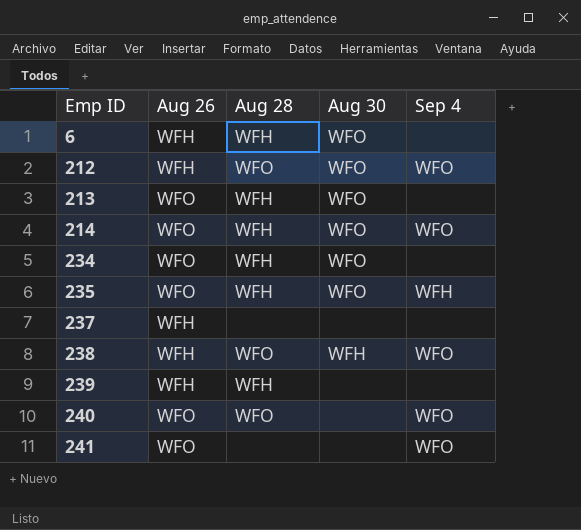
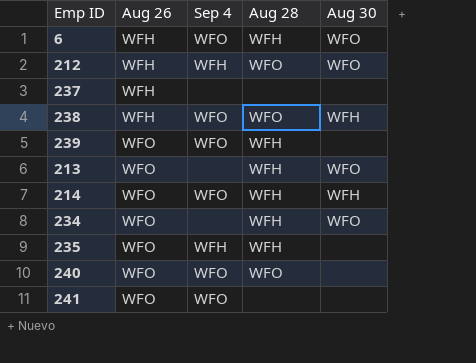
row order: Emp ID ascending -> Aug 26 ascending
column Sep 4 | position: 5 -> 3
6 | Sep 4: none -> WFO
212 | Sep 4: WFO -> WFH
239 | Aug 26: WFH -> WFO
239 | Sep 4: none -> WFO
214 | Aug 30: WFO -> WFH
235 | Aug 30: WFO -> none

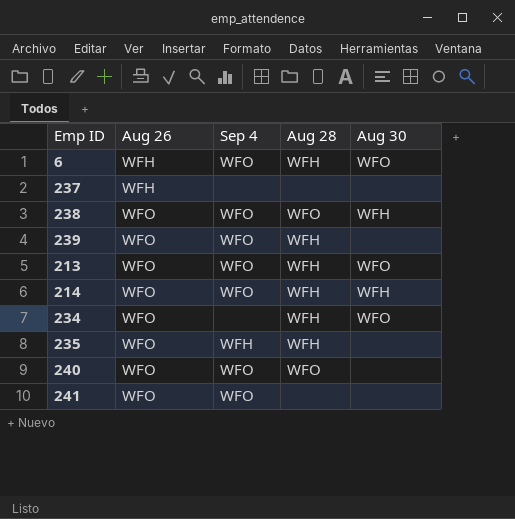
row 212: WFH | WFH | WFO | WFO -> none
238 | Aug 26: WFH -> WFO
213 | Sep 4: none -> WFO

